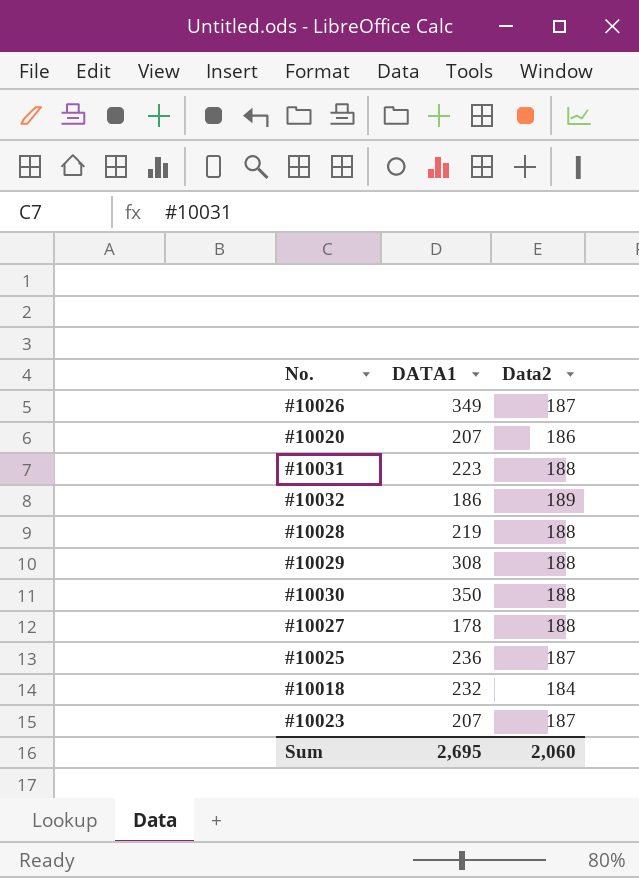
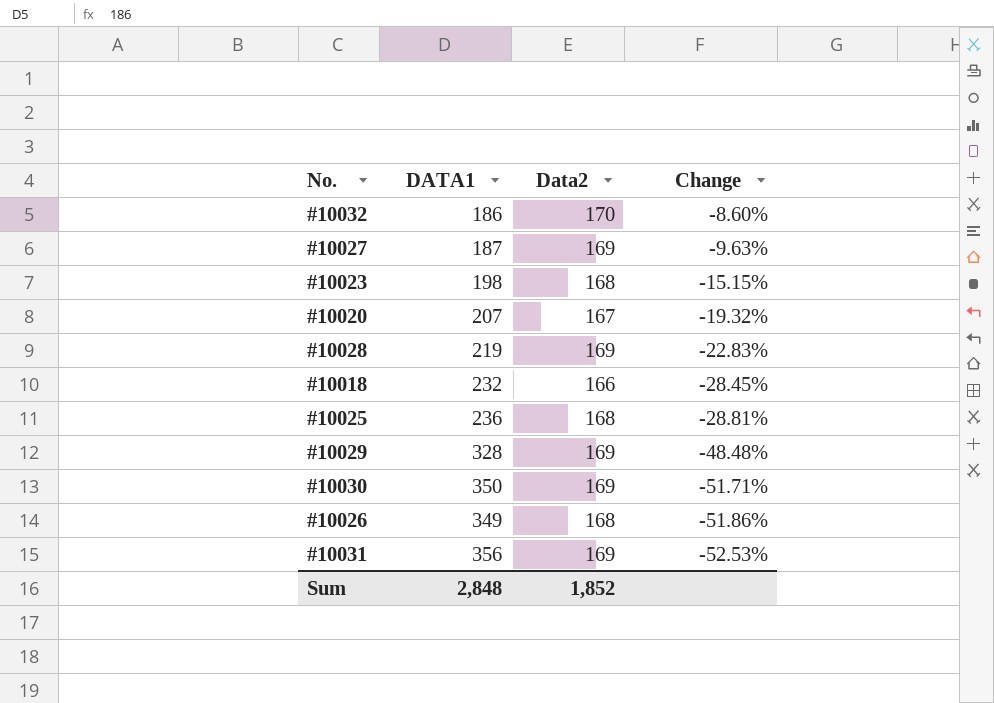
row order: none -> Change descending
column Change | formula: none -> ([Data2] - [DATA1]) / [DATA1]
#10032 | Data2: 189 -> 170
#10027 | DATA1: 178 -> 187
#10027 | Data2: 188 -> 169
#10023 | DATA1: 207 -> 198
#10023 | Data2: 187 -> 168
#10020 | Data2: 186 -> 167
#10028 | Data2: 188 -> 169
#10018 | Data2: 184 -> 166
#10025 | Data2: 187 -> 168
#10029 | DATA1: 308 -> 328
#10029 | Data2: 188 -> 169
#10030 | Data2: 188 -> 169
#10026 | Data2: 187 -> 168
#10031 | DATA1: 223 -> 356
#10031 | Data2: 188 -> 169
Sum | DATA1: 2,695 -> 2,848
Sum | Data2: 2,060 -> 1,852

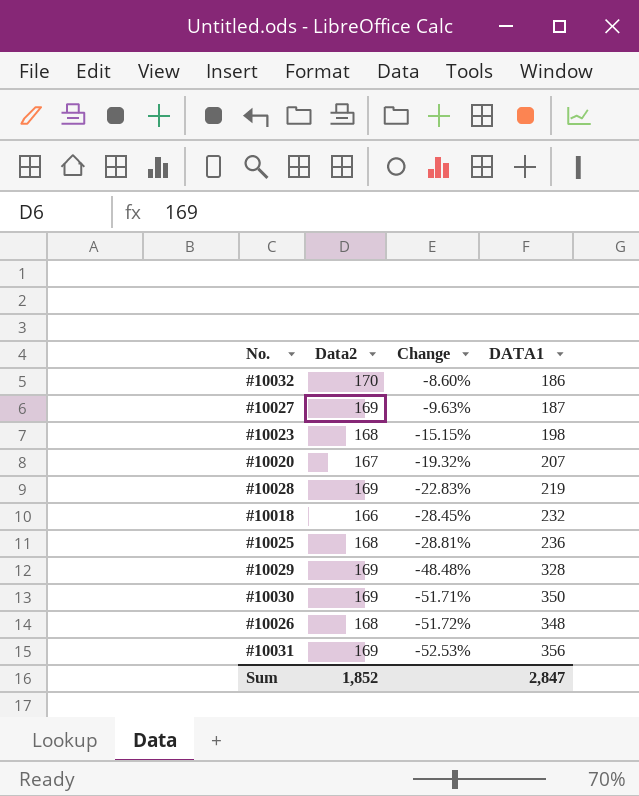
column DATA1 | position: 2 -> 4
#10026 | Change: -51.86% -> -51.72%
#10026 | DATA1: 349 -> 348
Sum | DATA1: 2,848 -> 2,847

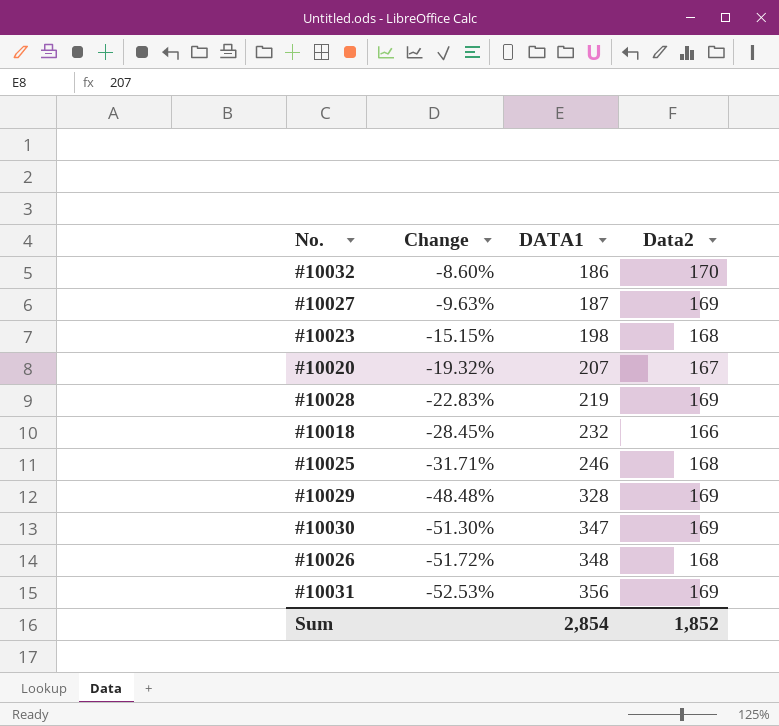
column Data2 | position: 2 -> 4
#10025 | Change: -28.81% -> -31.71%
#10025 | DATA1: 236 -> 246
#10030 | Change: -51.71% -> -51.30%
#10030 | DATA1: 350 -> 347
Sum | DATA1: 2,847 -> 2,854

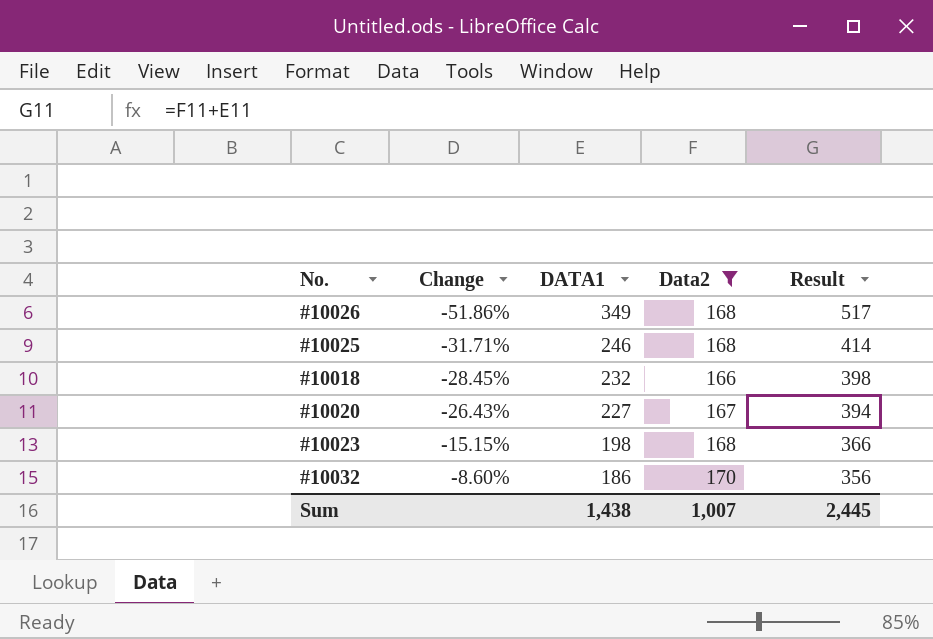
filter: none -> Data2 != 169
row order: Change descending -> Change ascending
column Result | formula: none -> [DATA1] + [Data2]
#10026 | Change: -51.72% -> -51.86%
#10026 | DATA1: 348 -> 349
#10020 | Change: -19.32% -> -26.43%
#10020 | DATA1: 207 -> 227
Sum | DATA1: 2,854 -> 1,438
Sum | Data2: 1,852 -> 1,007

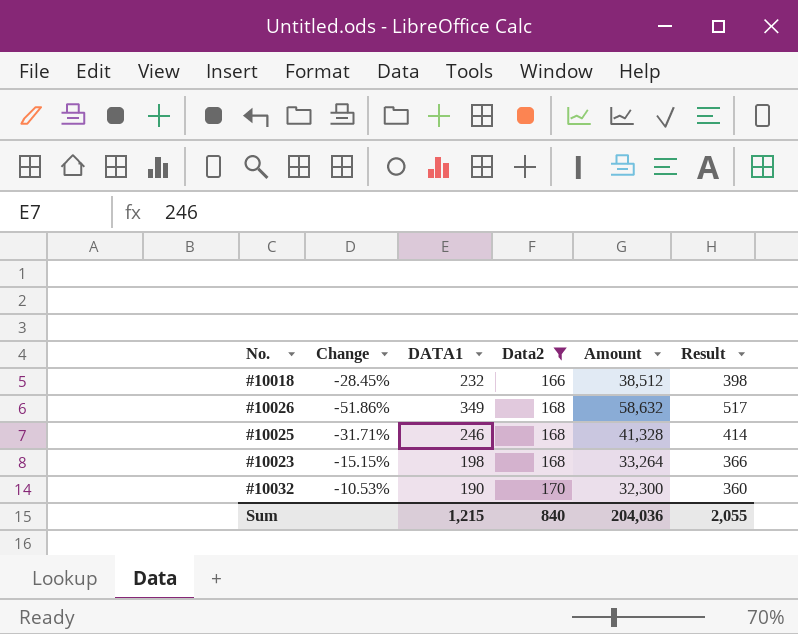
row order: Change ascending -> Data2 ascending
column Amount | formula: none -> [DATA1] * [Data2]
row #10020: -26.43% | 227 | 167 | 394 -> none
#10032 | Change: -8.60% -> -10.53%
#10032 | DATA1: 186 -> 190
#10032 | Result: 356 -> 360
Sum | DATA1: 1,438 -> 1,215
Sum | Data2: 1,007 -> 840
Sum | Result: 2,445 -> 2,055

